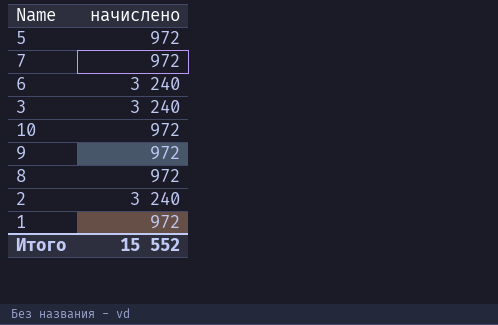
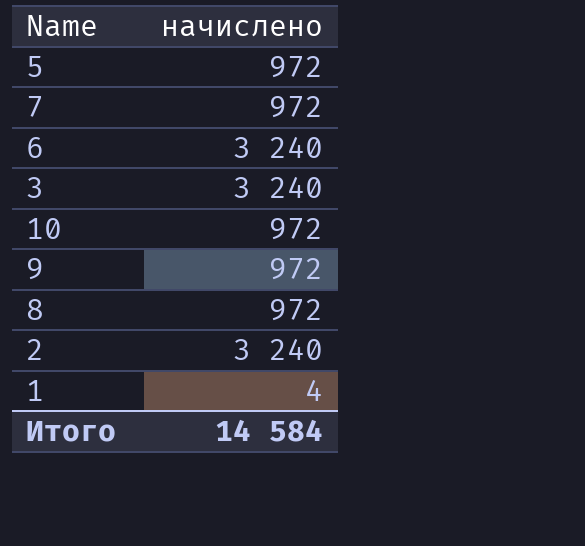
1 | начислено: 972 -> 4
Итого | начислено: 15 552 -> 14 584

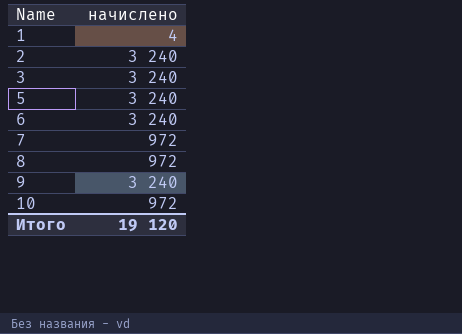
row order: none -> Name ascending
5 | начислено: 972 -> 3 240
9 | начислено: 972 -> 3 240
Итого | начислено: 14 584 -> 19 120

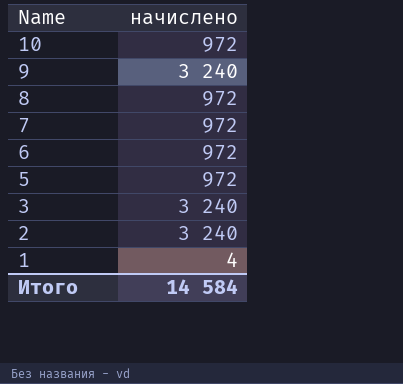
row order: Name ascending -> Name descending
6 | начислено: 3 240 -> 972
5 | начислено: 3 240 -> 972
Итого | начислено: 19 120 -> 14 584

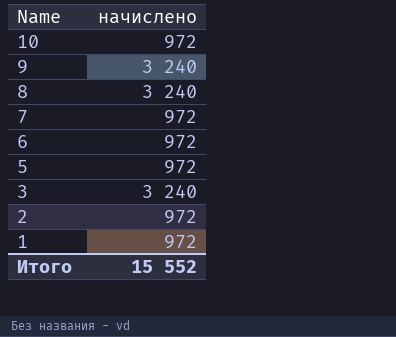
8 | начислено: 972 -> 3 240
2 | начислено: 3 240 -> 972
1 | начислено: 4 -> 972
Итого | начислено: 14 584 -> 15 552

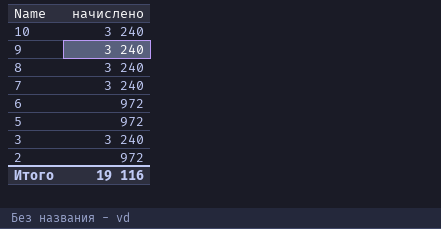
row 1: 972 -> none
10 | начислено: 972 -> 3 240
7 | начислено: 972 -> 3 240
Итого | начислено: 15 552 -> 19 116

